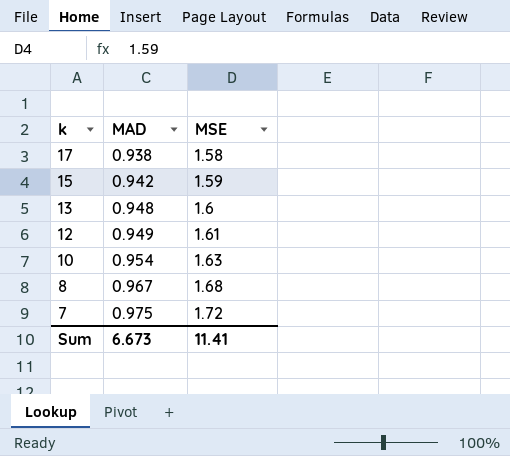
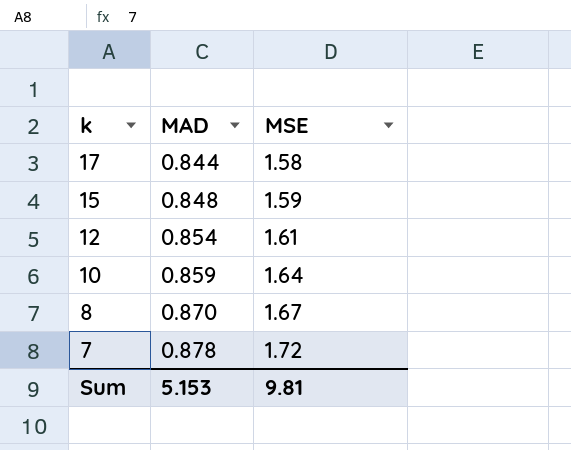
row 13: 0.948 | 1.6 -> none
17 | MAD: 0.938 -> 0.844
15 | MAD: 0.942 -> 0.848
12 | MAD: 0.949 -> 0.854
10 | MAD: 0.954 -> 0.859
10 | MSE: 1.63 -> 1.64
8 | MAD: 0.967 -> 0.870
8 | MSE: 1.68 -> 1.67
7 | MAD: 0.975 -> 0.878
Sum | MAD: 6.673 -> 5.153
Sum | MSE: 11.41 -> 9.81

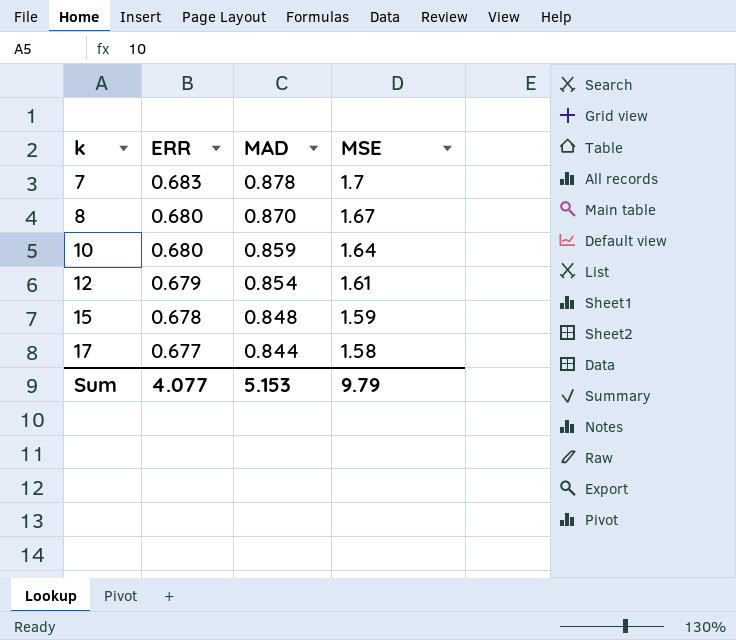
row order: k descending -> k ascending
column ERR | position: none -> 2
7 | MSE: 1.72 -> 1.7
Sum | MSE: 9.81 -> 9.79

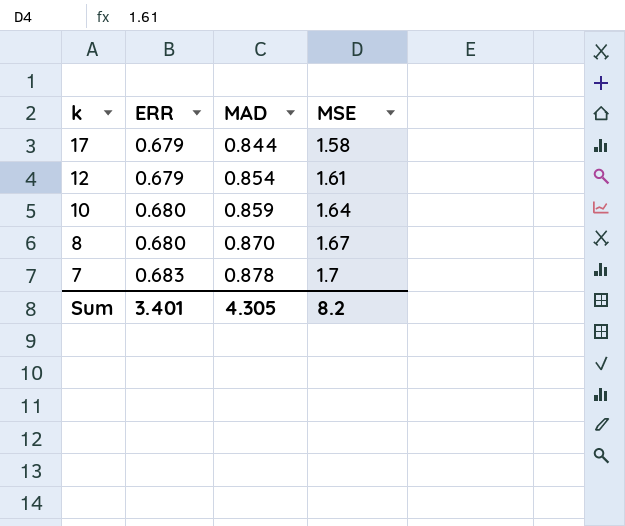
row order: k ascending -> k descending
row 15: 0.678 | 0.848 | 1.59 -> none
17 | ERR: 0.677 -> 0.679
Sum | ERR: 4.077 -> 3.401
Sum | MAD: 5.153 -> 4.305
Sum | MSE: 9.79 -> 8.2

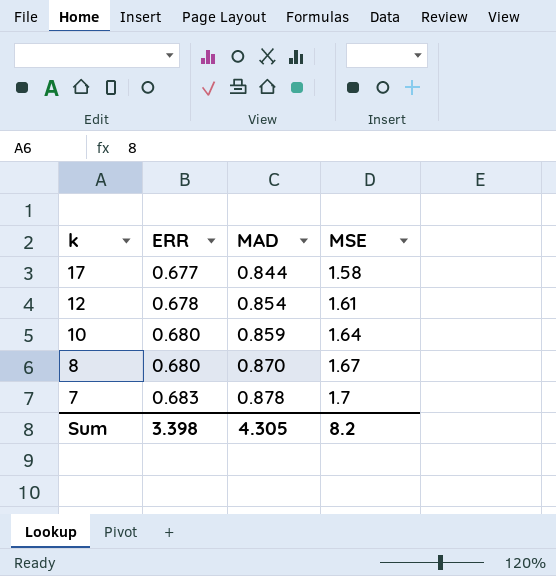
17 | ERR: 0.679 -> 0.677
12 | ERR: 0.679 -> 0.678
Sum | ERR: 3.401 -> 3.398

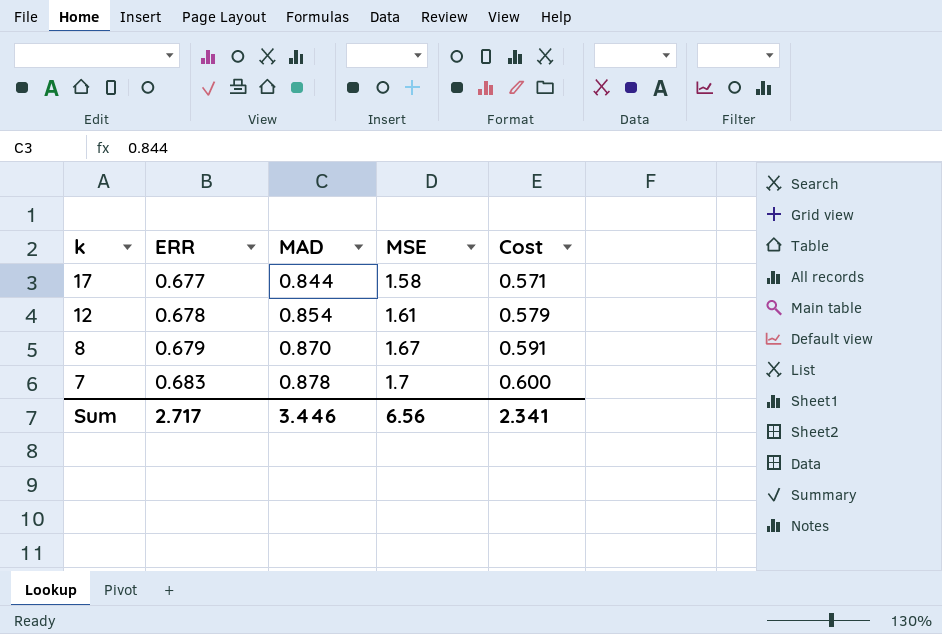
column Cost | formula: none -> [ERR] * [MAD]
row 10: 0.680 | 0.859 | 1.64 -> none
8 | ERR: 0.680 -> 0.679
Sum | ERR: 3.398 -> 2.717
Sum | MAD: 4.305 -> 3.446
Sum | MSE: 8.2 -> 6.56

